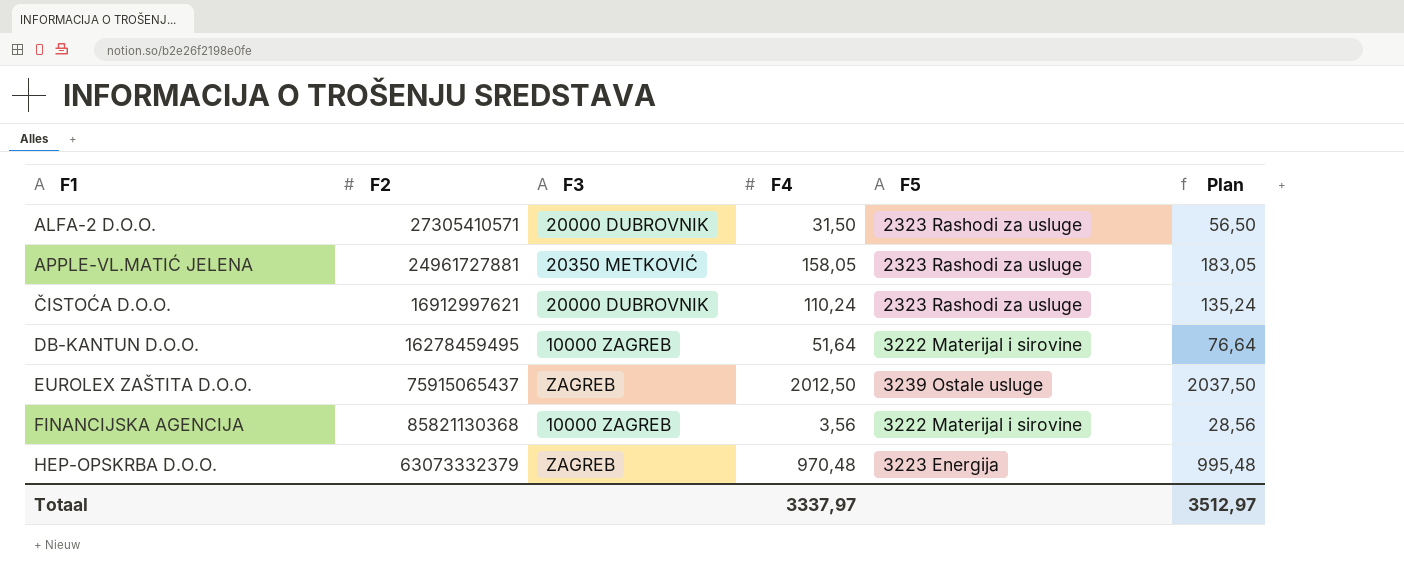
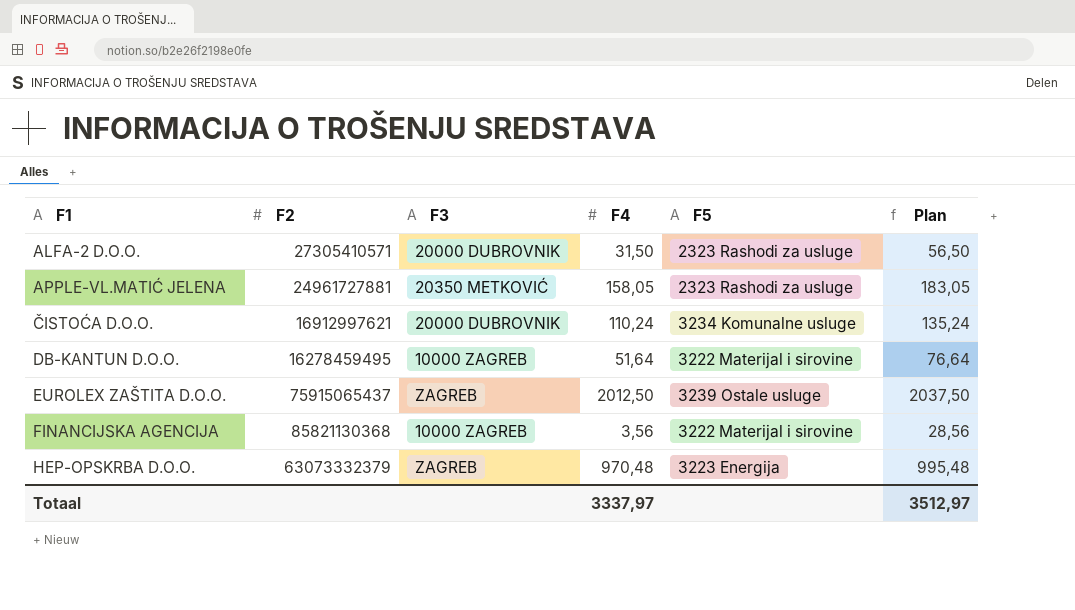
ČISTOĆA D.O.O. | F5: 2323 Rashodi za usluge -> 3234 Komunalne usluge

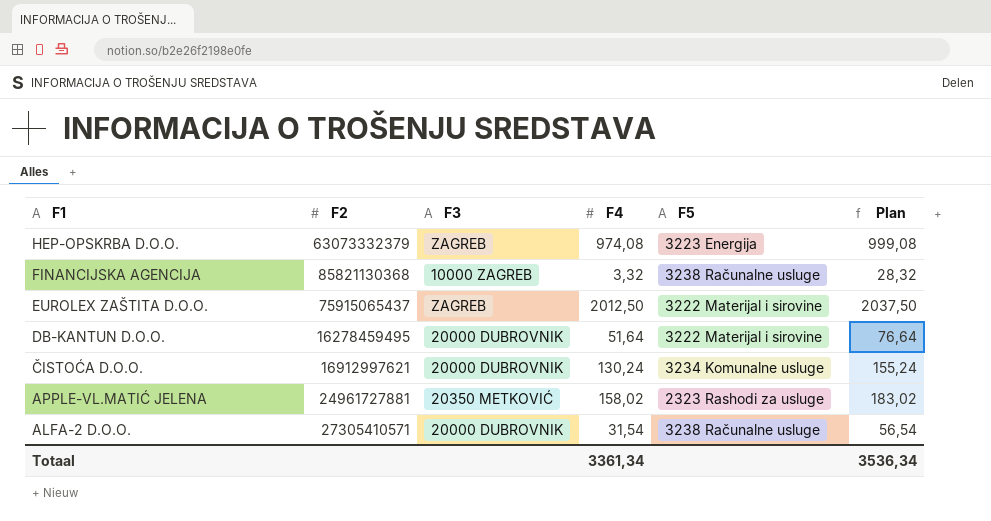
row order: F1 ascending -> F1 descending
HEP-OPSKRBA D.O.O. | F4: 970,48 -> 974,08
HEP-OPSKRBA D.O.O. | Plan: 995,48 -> 999,08
FINANCIJSKA AGENCIJA | F4: 3,56 -> 3,32
FINANCIJSKA AGENCIJA | F5: 3222 Materijal i sirovine -> 3238 Računalne usluge
FINANCIJSKA AGENCIJA | Plan: 28,56 -> 28,32
EUROLEX ZAŠTITA D.O.O. | F5: 3239 Ostale usluge -> 3222 Materijal i sirovine
DB-KANTUN D.O.O. | F3: 10000 ZAGREB -> 20000 DUBROVNIK
ČISTOĆA D.O.O. | F4: 110,24 -> 130,24
ČISTOĆA D.O.O. | Plan: 135,24 -> 155,24
APPLE-VL.MATIĆ JELENA | F4: 158,05 -> 158,02
APPLE-VL.MATIĆ JELENA | Plan: 183,05 -> 183,02
ALFA-2 D.O.O. | F4: 31,50 -> 31,54
ALFA-2 D.O.O. | F5: 2323 Rashodi za usluge -> 3238 Računalne usluge
ALFA-2 D.O.O. | Plan: 56,50 -> 56,54
Totaal | F4: 3337,97 -> 3361,34
Totaal | Plan: 3512,97 -> 3536,34

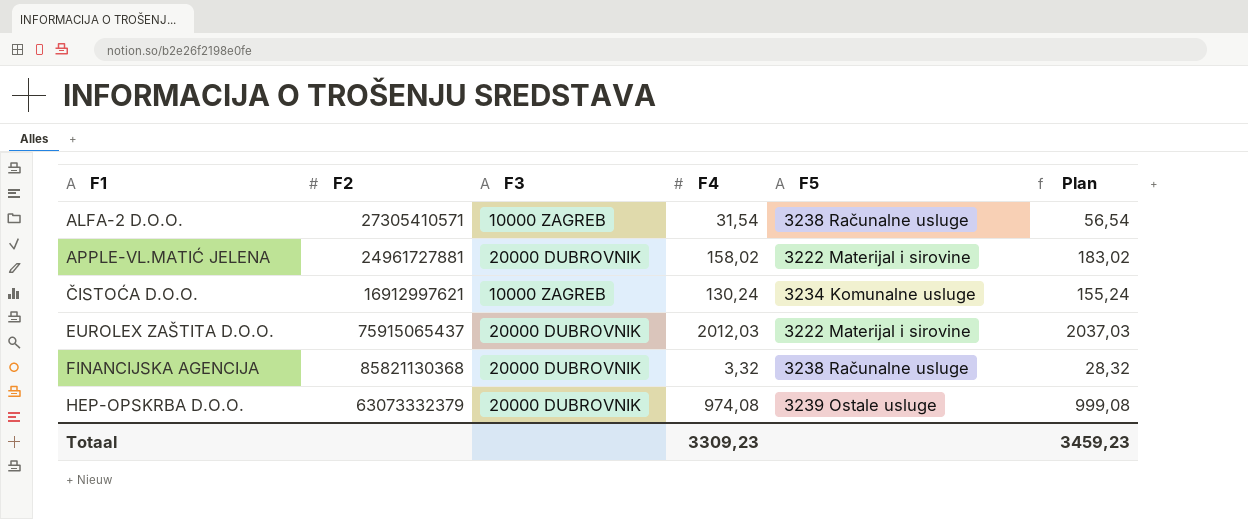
row order: F1 descending -> F1 ascending
row DB-KANTUN D.O.O.: 16278459495 | 20000 DUBROVNIK | 51,64 | 3222 Materijal i sirovine | 76,64 -> none
ALFA-2 D.O.O. | F3: 20000 DUBROVNIK -> 10000 ZAGREB
APPLE-VL.MATIĆ JELENA | F3: 20350 METKOVIĆ -> 20000 DUBROVNIK
APPLE-VL.MATIĆ JELENA | F5: 2323 Rashodi za usluge -> 3222 Materijal i sirovine
ČISTOĆA D.O.O. | F3: 20000 DUBROVNIK -> 10000 ZAGREB
EUROLEX ZAŠTITA D.O.O. | F3: ZAGREB -> 20000 DUBROVNIK
EUROLEX ZAŠTITA D.O.O. | F4: 2012,50 -> 2012,03
EUROLEX ZAŠTITA D.O.O. | Plan: 2037,50 -> 2037,03
FINANCIJSKA AGENCIJA | F3: 10000 ZAGREB -> 20000 DUBROVNIK
HEP-OPSKRBA D.O.O. | F3: ZAGREB -> 20000 DUBROVNIK
HEP-OPSKRBA D.O.O. | F5: 3223 Energija -> 3239 Ostale usluge
Totaal | F4: 3361,34 -> 3309,23
Totaal | Plan: 3536,34 -> 3459,23

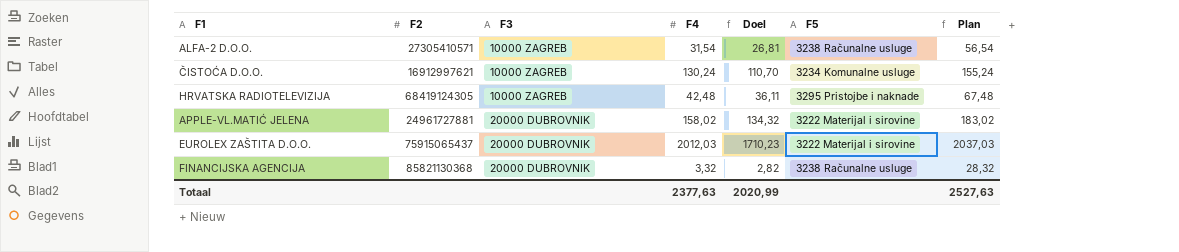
row order: F1 ascending -> F3 ascending
column Doel | formula: none -> [F4] * 0,85
row HEP-OPSKRBA D.O.O.: 63073332379 | 20000 DUBROVNIK | 974,08 | 3239 Ostale usluge | 999,08 -> none
row HRVATSKA RADIOTELEVIZIJA: none -> 68419124305 | 10000 ZAGREB | 42,48 | 36,11 | 3295 Pristojbe i naknade | 67,48
Totaal | F4: 3309,23 -> 2377,63
Totaal | Plan: 3459,23 -> 2527,63

